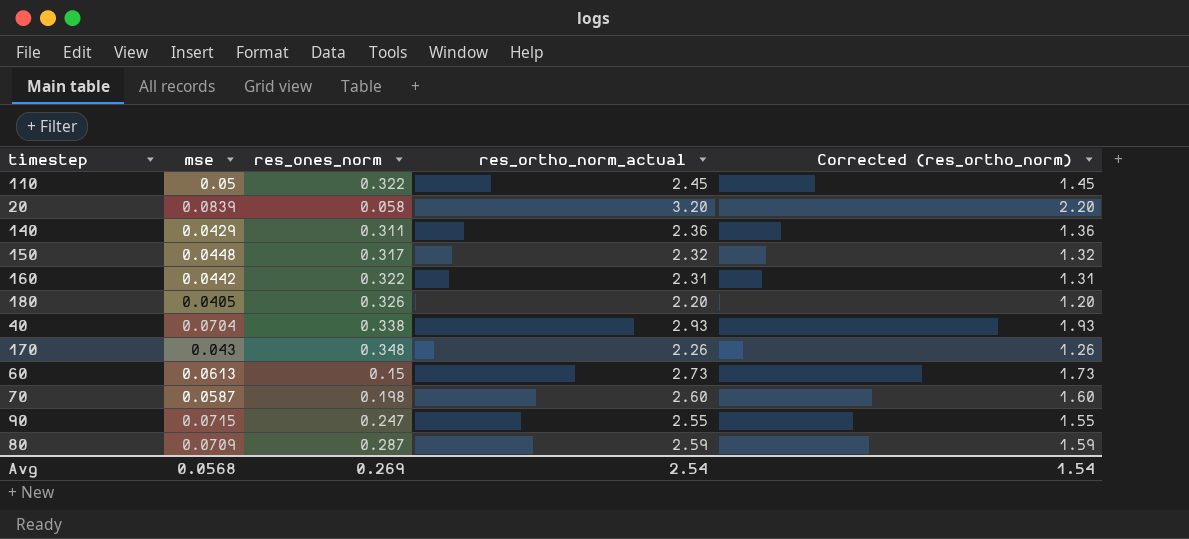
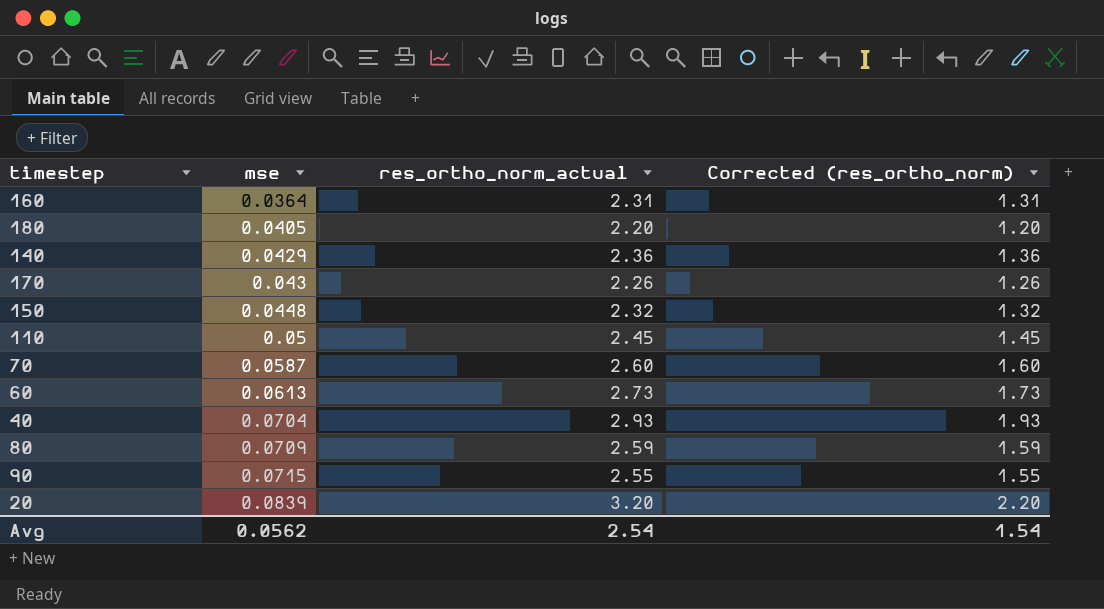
row order: none -> mse ascending
column res_ones_norm | position: 3 -> none
160 | mse: 0.0442 -> 0.0364
Avg | mse: 0.0568 -> 0.0562

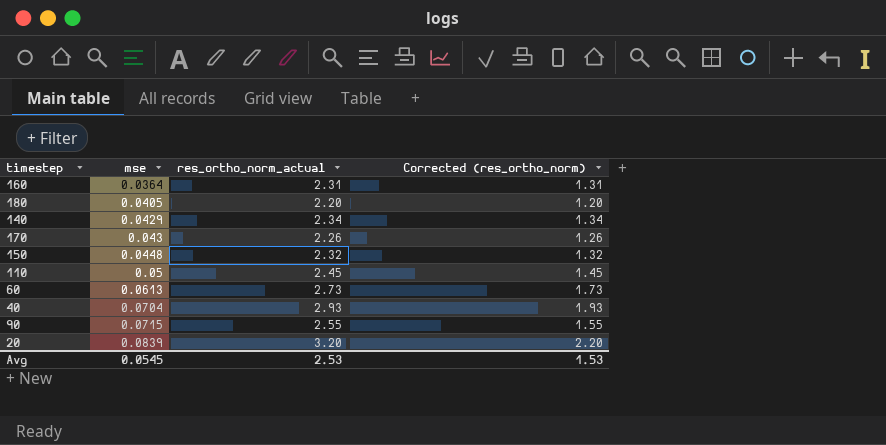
row 70: 0.0587 | 2.60 | 1.60 -> none
row 80: 0.0709 | 2.59 | 1.59 -> none
140 | res_ortho_norm_actual: 2.36 -> 2.34
140 | Corrected (res_ortho_norm): 1.36 -> 1.34
Avg | mse: 0.0562 -> 0.0545
Avg | res_ortho_norm_actual: 2.54 -> 2.53
Avg | Corrected (res_ortho_norm): 1.54 -> 1.53

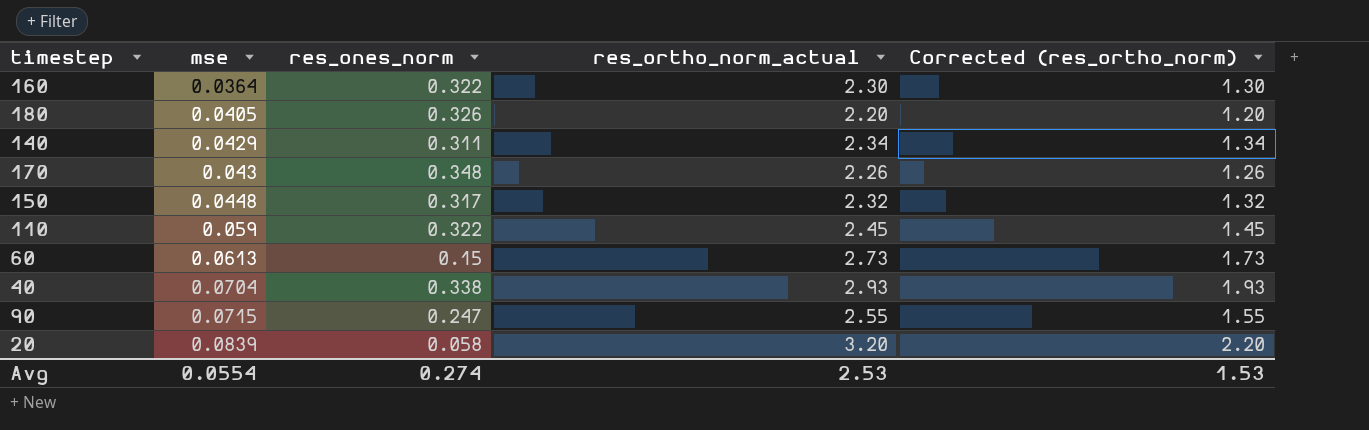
column res_ones_norm | position: none -> 3
160 | res_ortho_norm_actual: 2.31 -> 2.30
160 | Corrected (res_ortho_norm): 1.31 -> 1.30
110 | mse: 0.05 -> 0.059
Avg | mse: 0.0545 -> 0.0554

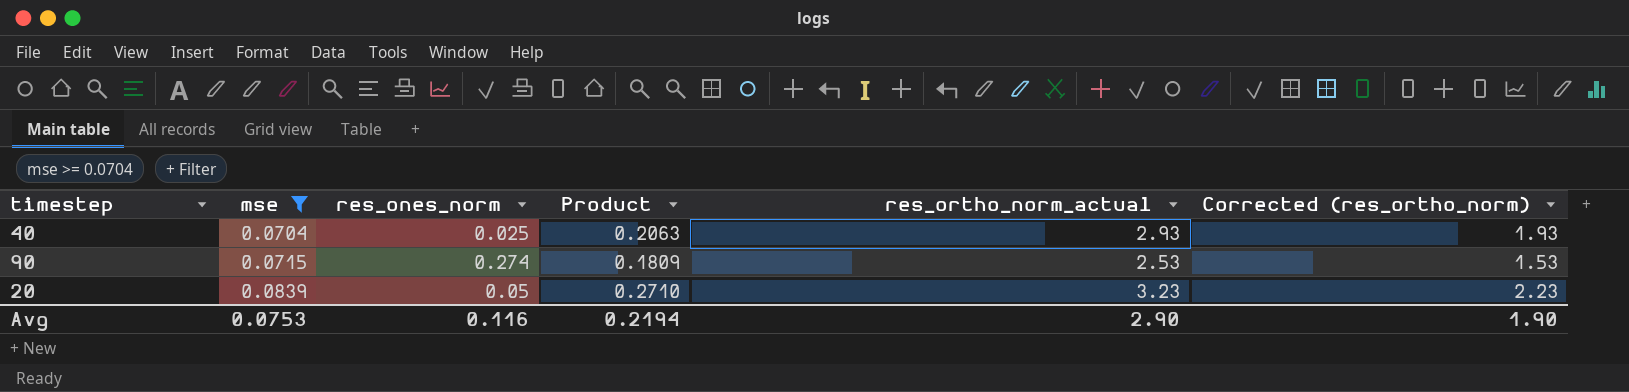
filter: none -> mse >= 0.0704
column Product | formula: none -> [mse] * [res_ortho_norm_actual]
40 | res_ones_norm: 0.338 -> 0.025
90 | res_ones_norm: 0.247 -> 0.274
90 | res_ortho_norm_actual: 2.55 -> 2.53
90 | Corrected (res_ortho_norm): 1.55 -> 1.53
20 | res_ones_norm: 0.058 -> 0.05
20 | res_ortho_norm_actual: 3.20 -> 3.23
20 | Corrected (res_ortho_norm): 2.20 -> 2.23
Avg | mse: 0.0554 -> 0.0753
Avg | res_ones_norm: 0.274 -> 0.116
Avg | res_ortho_norm_actual: 2.53 -> 2.90
Avg | Corrected (res_ortho_norm): 1.53 -> 1.90

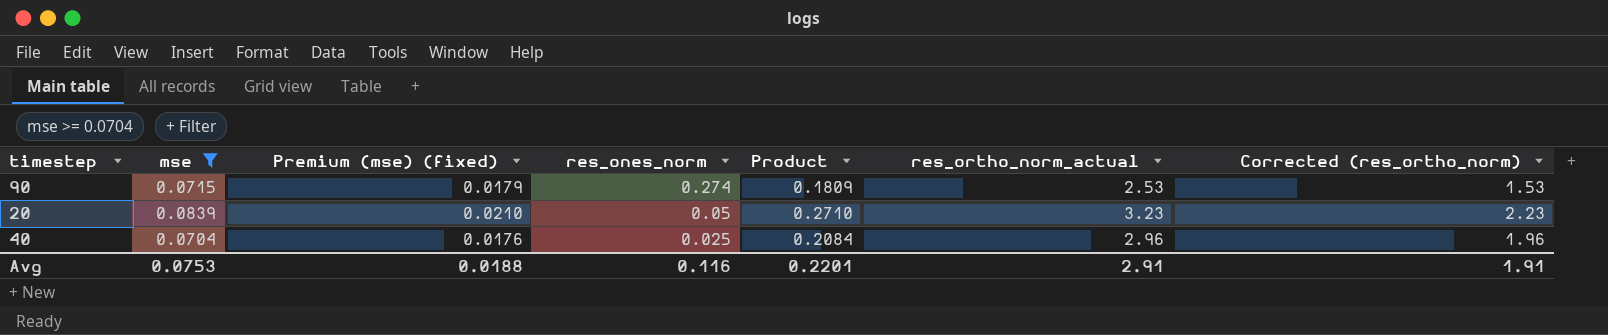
row order: mse ascending -> res_ones_norm descending
column Premium (mse) (fixed) | formula: none -> [mse] * 0.25
40 | Product: 0.2063 -> 0.2084
40 | res_ortho_norm_actual: 2.93 -> 2.96
40 | Corrected (res_ortho_norm): 1.93 -> 1.96
Avg | Product: 0.2194 -> 0.2201
Avg | res_ortho_norm_actual: 2.90 -> 2.91
Avg | Corrected (res_ortho_norm): 1.90 -> 1.91

